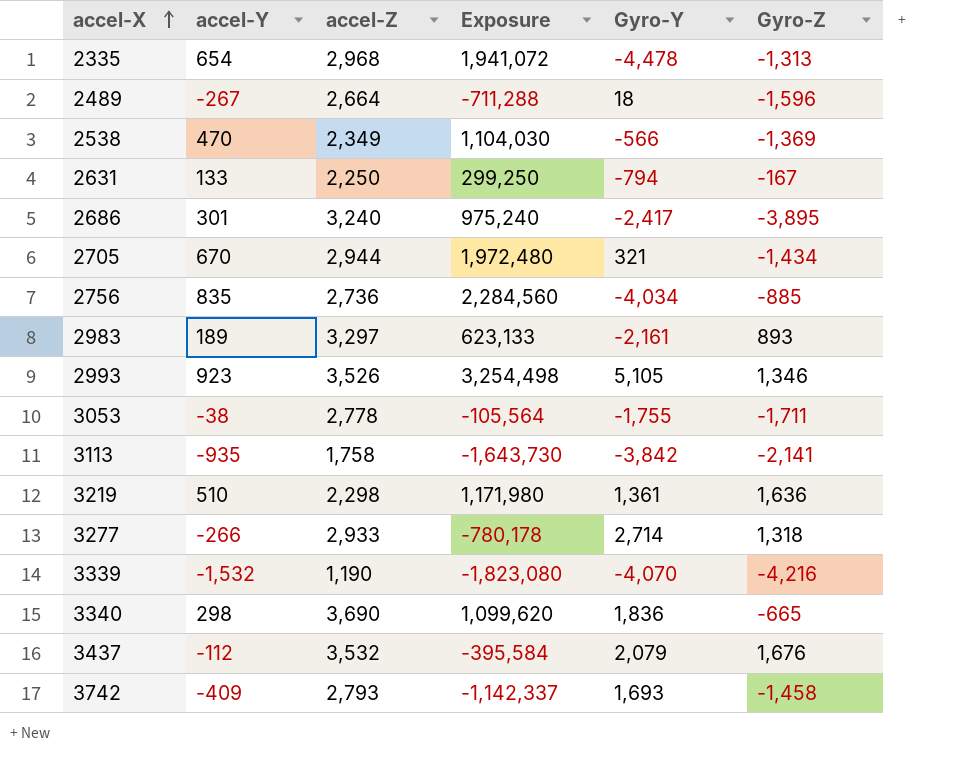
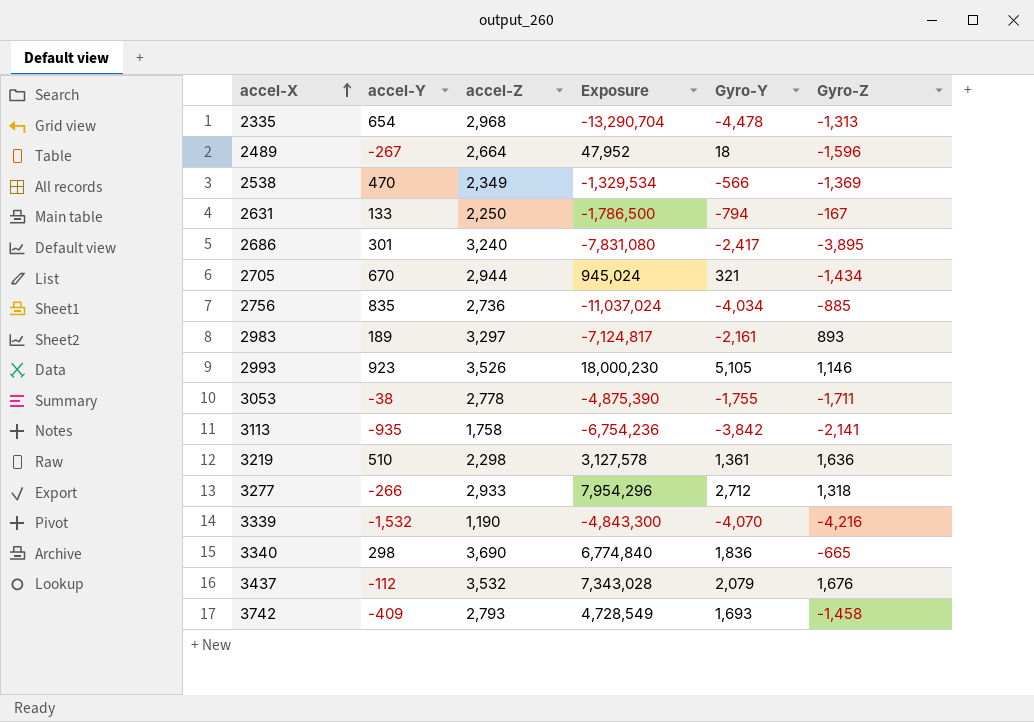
column Exposure | formula: [accel-Y] * [accel-Z] -> [accel-Z] * [Gyro-Y]
2993 | Gyro-Z: 1,346 -> 1,146
3277 | Gyro-Y: 2,714 -> 2,712

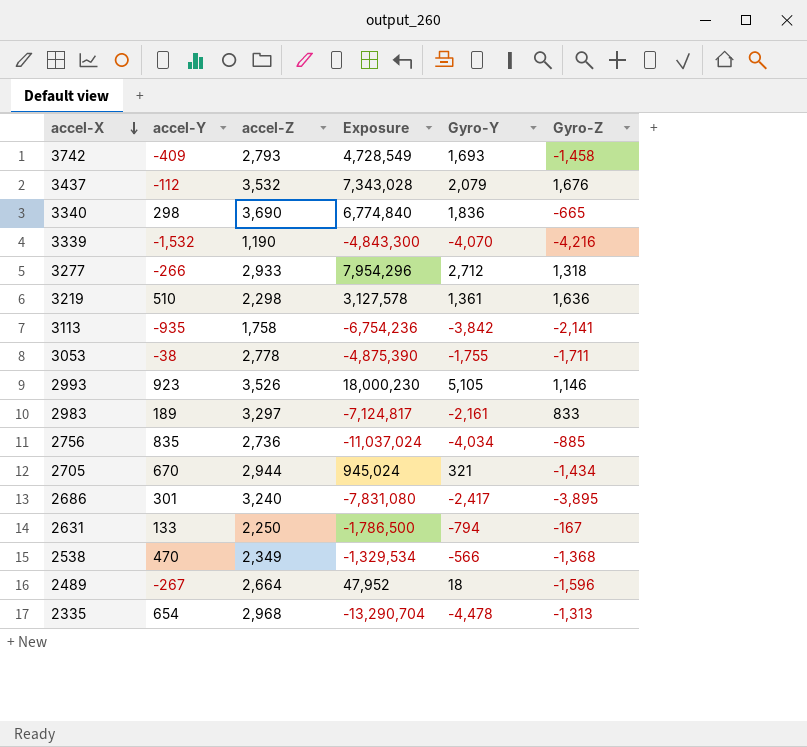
row order: accel-X ascending -> accel-X descending
2983 | Gyro-Z: 893 -> 833
2538 | Gyro-Z: -1,369 -> -1,368

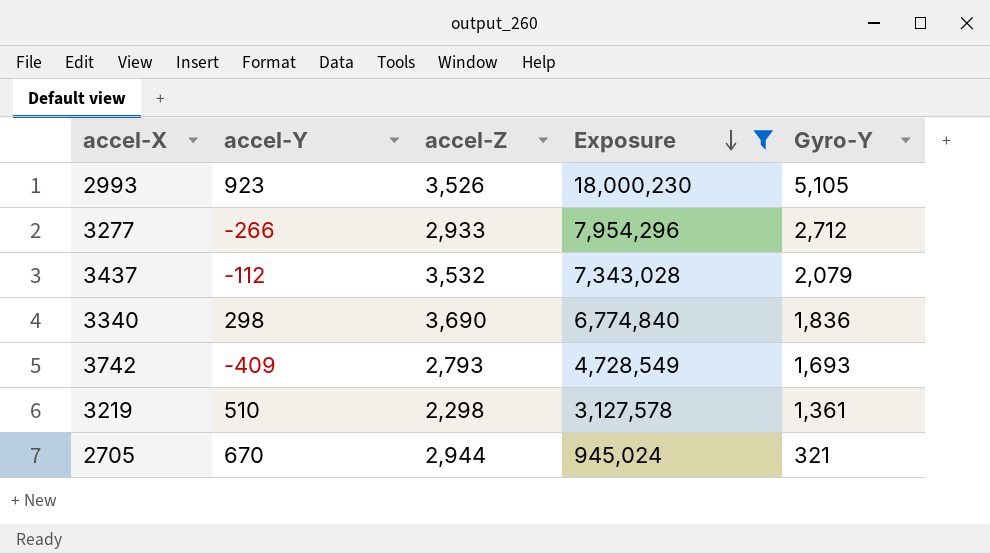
filter: none -> Exposure >= 945,024
row order: accel-X descending -> Exposure descending
column Gyro-Z | position: 6 -> none

